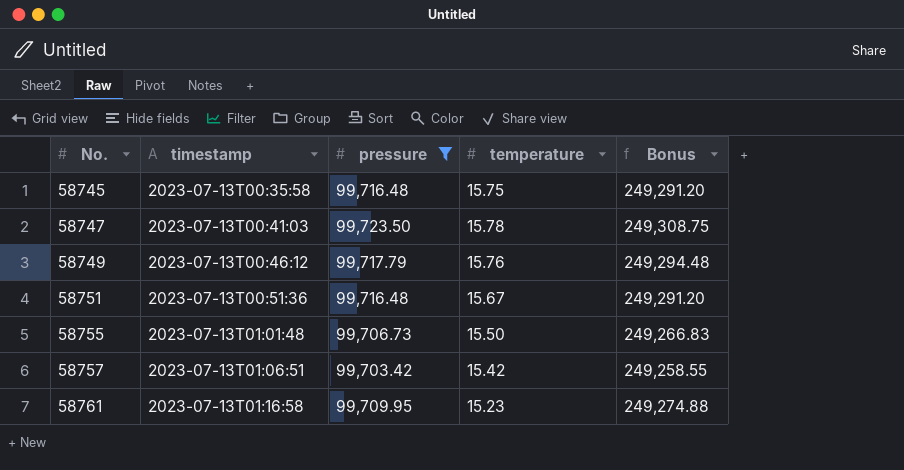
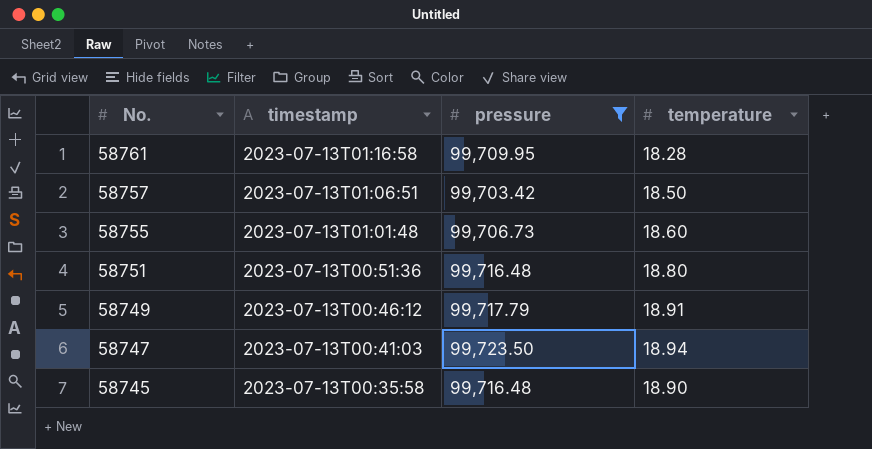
row order: No. ascending -> No. descending
column Bonus | formula: [pressure] * 2.5 -> none
58761 | temperature: 15.23 -> 18.28
58757 | temperature: 15.42 -> 18.50
58755 | temperature: 15.50 -> 18.60
58751 | temperature: 15.67 -> 18.80
58749 | temperature: 15.76 -> 18.91
58747 | temperature: 15.78 -> 18.94
58745 | temperature: 15.75 -> 18.90

